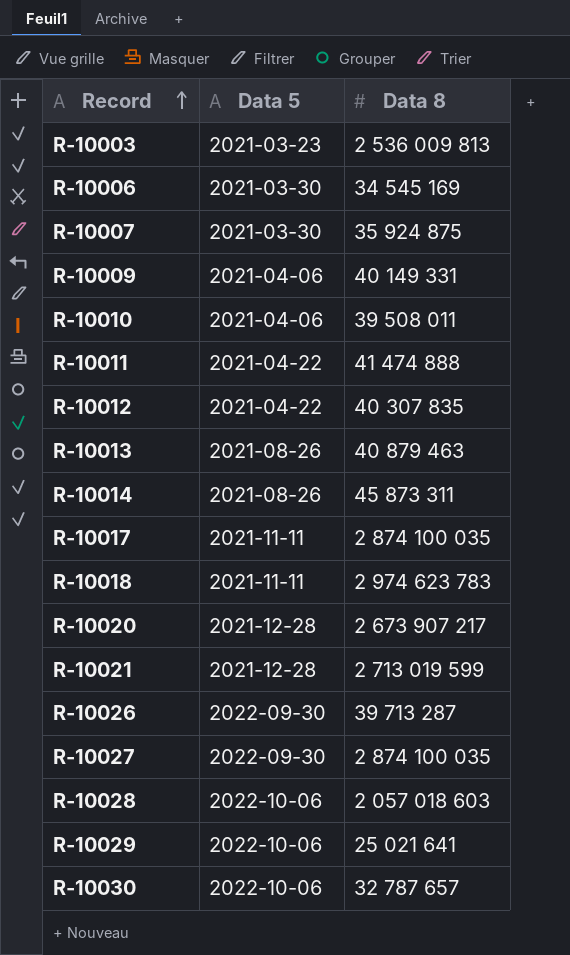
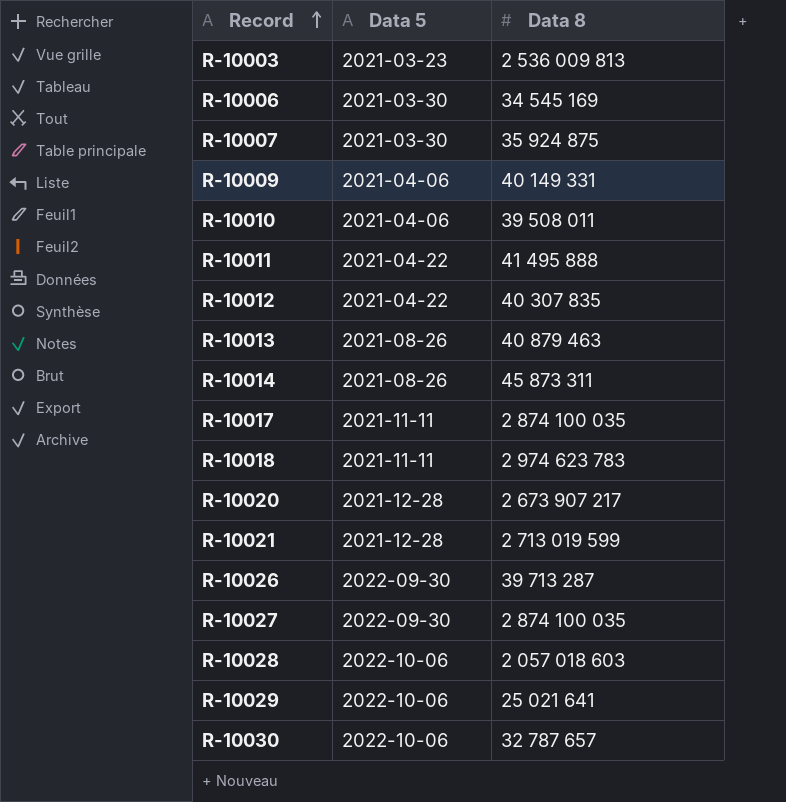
R-10011 | Data 8: 41 474 888 -> 41 495 888

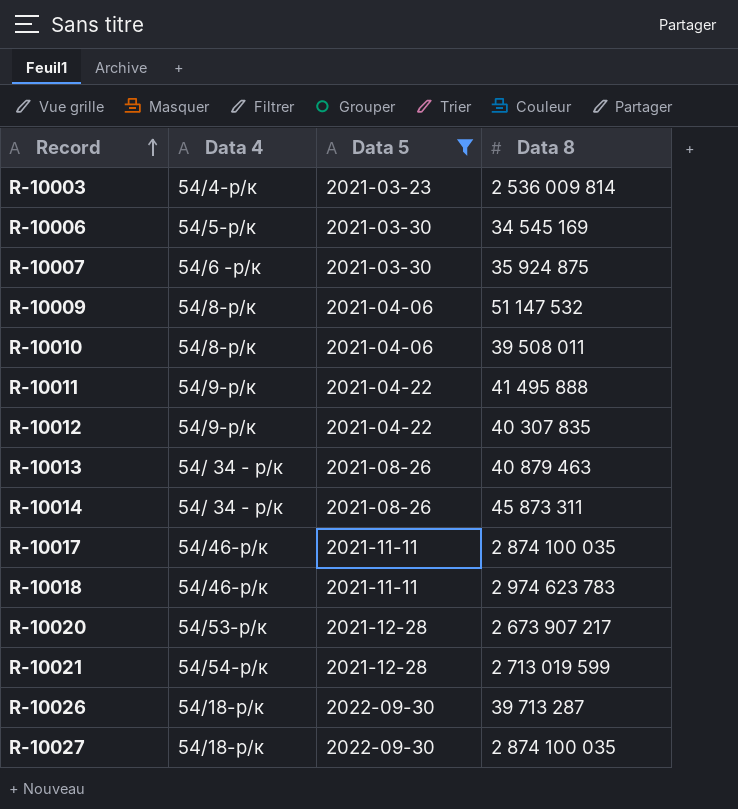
filter: none -> Data 5 != 2022-10-06
column Data 4 | position: none -> 2
R-10003 | Data 8: 2 536 009 813 -> 2 536 009 814
R-10009 | Data 8: 40 149 331 -> 51 147 532

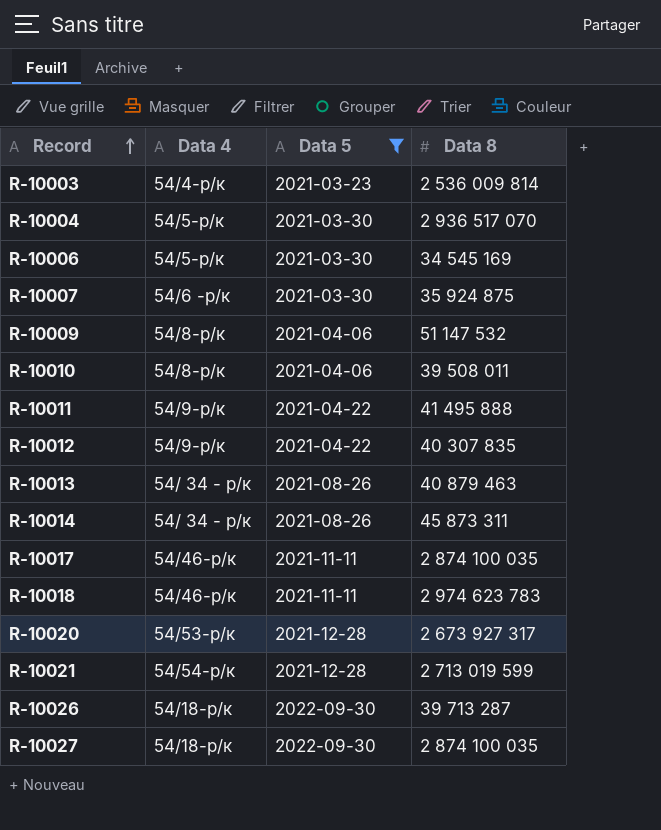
row R-10004: none -> 54/5-р/к | 2021-03-30 | 2 936 517 070
R-10020 | Data 8: 2 673 907 217 -> 2 673 927 317

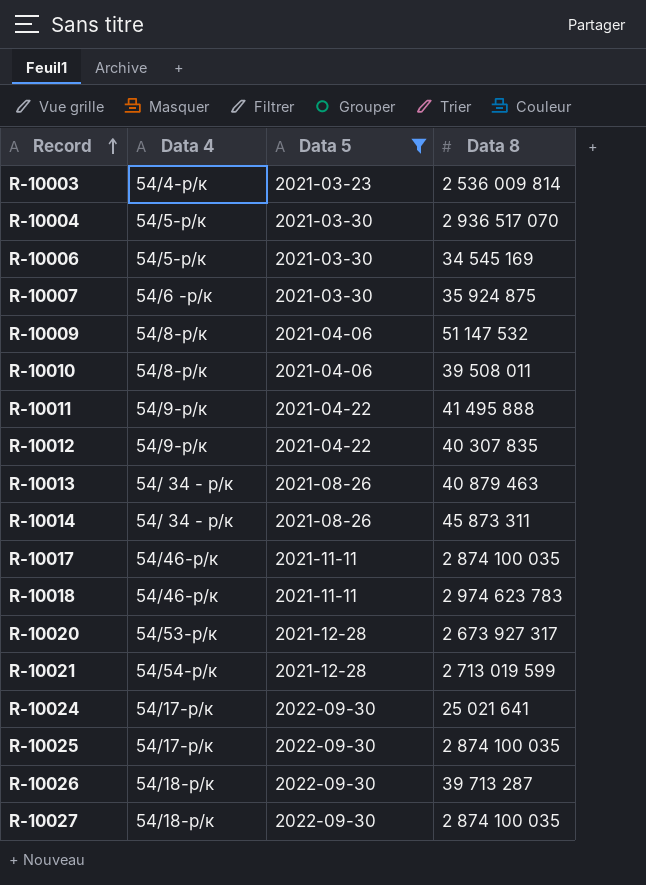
row R-10024: none -> 54/17-р/к | 2022-09-30 | 25 021 641
row R-10025: none -> 54/17-р/к | 2022-09-30 | 2 874 100 035

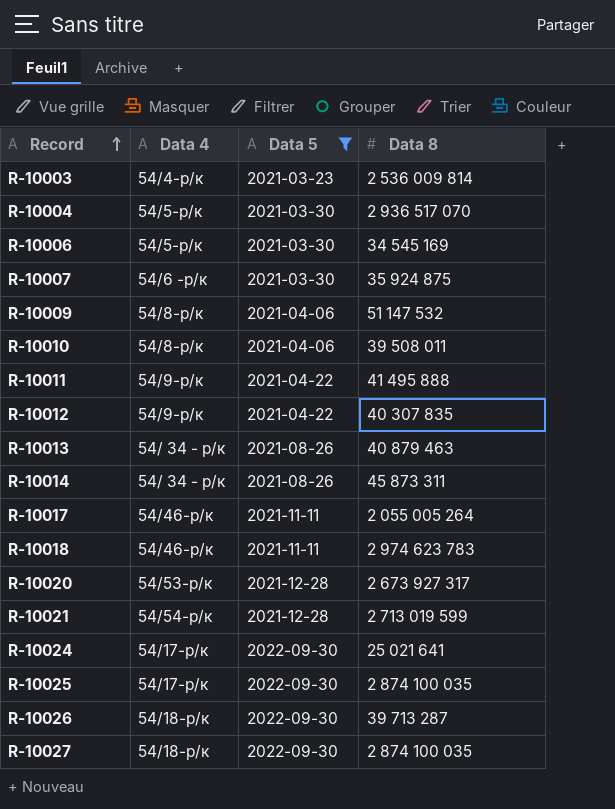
R-10017 | Data 8: 2 874 100 035 -> 2 055 005 264

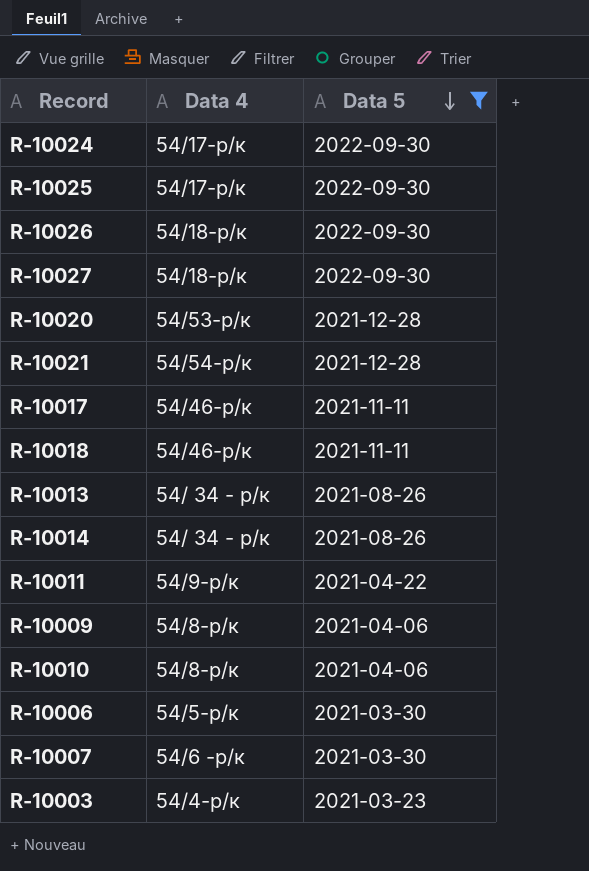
row order: Record ascending -> Data 5 descending
column Data 8 | position: 4 -> none
row R-10004: 54/5-р/к | 2021-03-30 | 2 936 517 070 -> none
row R-10012: 54/9-р/к | 2021-04-22 | 40 307 835 -> none

